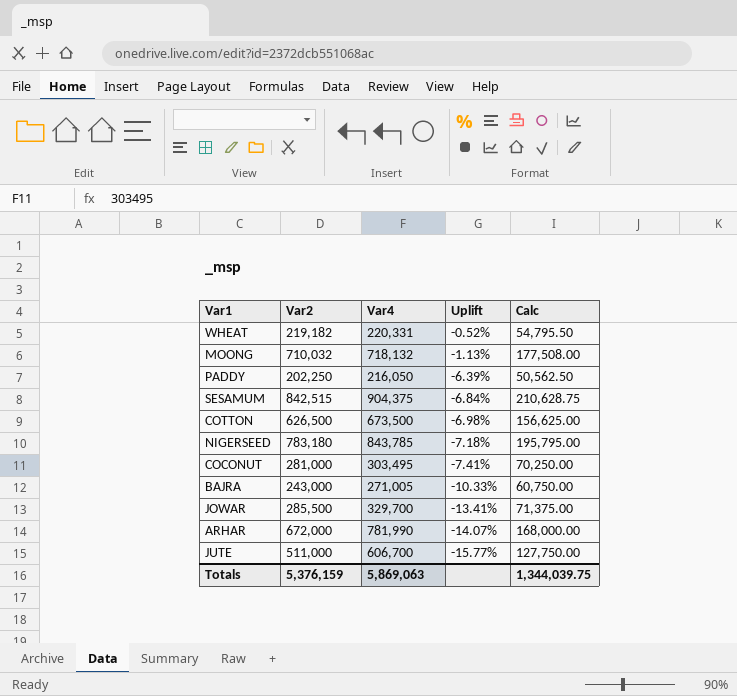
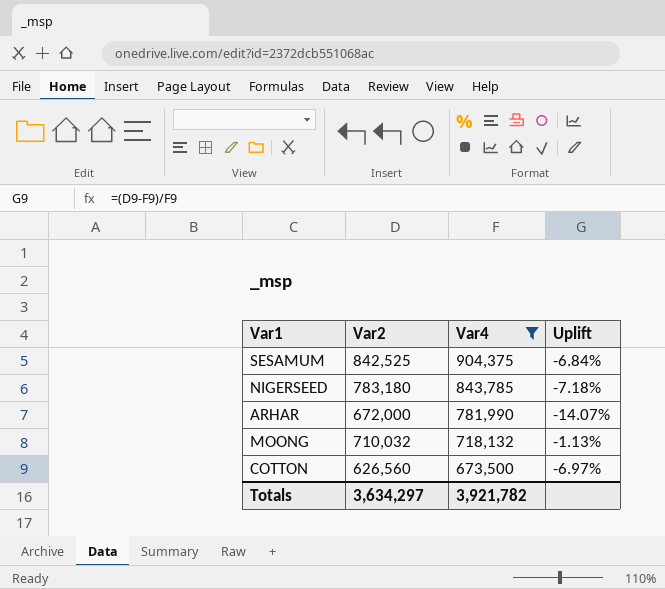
filter: none -> Var4 >= 673,500
row order: Uplift descending -> Var4 descending
column Calc | formula: [Var2] * 0.25 -> none
SESAMUM | Var2: 842,515 -> 842,525
COTTON | Var2: 626,500 -> 626,560
COTTON | Uplift: -6.98% -> -6.97%
Totals | Var2: 5,376,159 -> 3,634,297
Totals | Var4: 5,869,063 -> 3,921,782

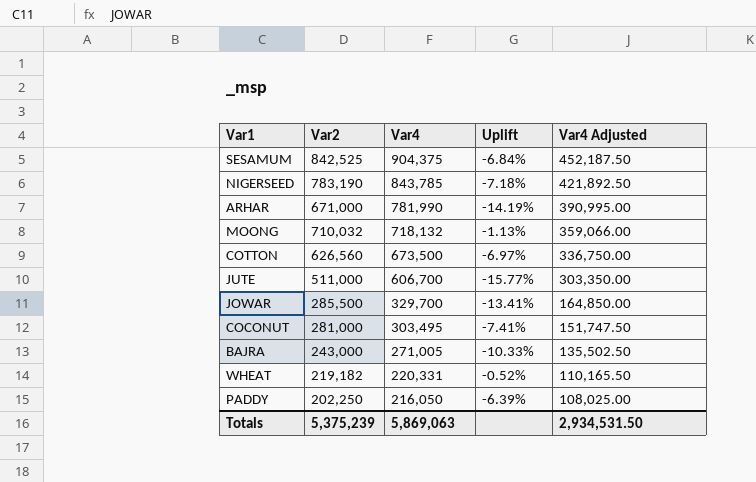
filter: Var4 >= 673,500 -> none
column Var4 Adjusted | formula: none -> [Var4] * 0.5
NIGERSEED | Var2: 783,180 -> 783,190
ARHAR | Var2: 672,000 -> 671,000
ARHAR | Uplift: -14.07% -> -14.19%
Totals | Var2: 3,634,297 -> 5,375,239
Totals | Var4: 3,921,782 -> 5,869,063

